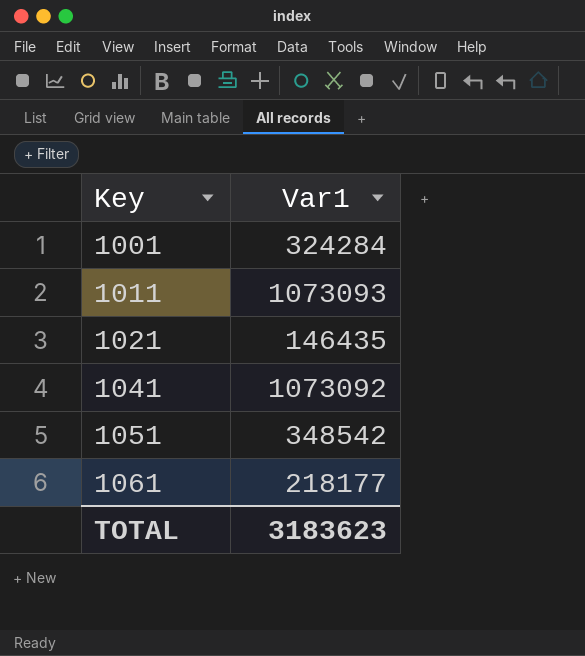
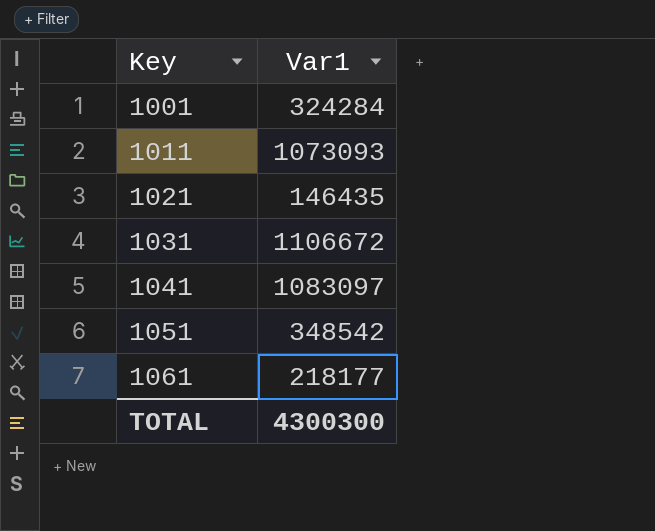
row 1031: none -> 1106672
1041 | Var1: 1073092 -> 1083097
TOTAL | Var1: 3183623 -> 4300300

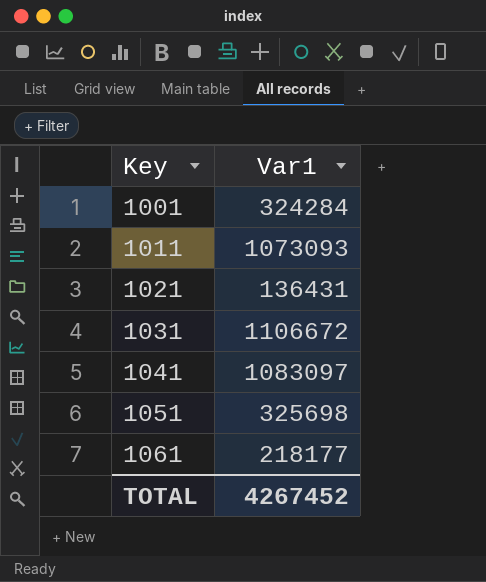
1021 | Var1: 146435 -> 136431
1051 | Var1: 348542 -> 325698
TOTAL | Var1: 4300300 -> 4267452

